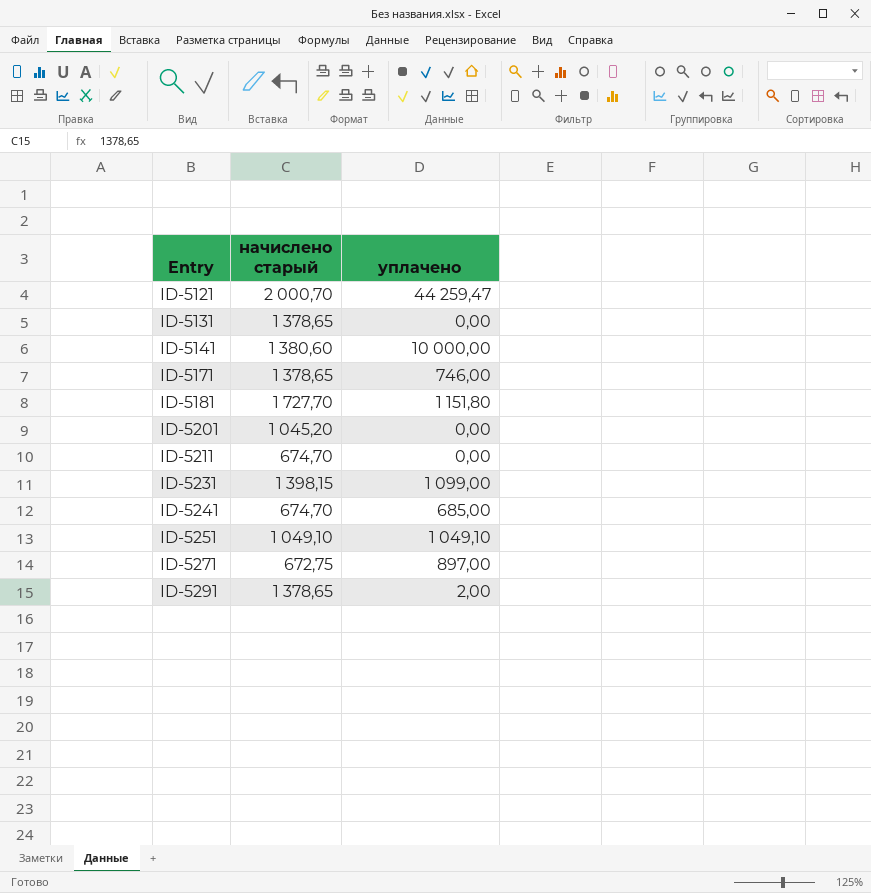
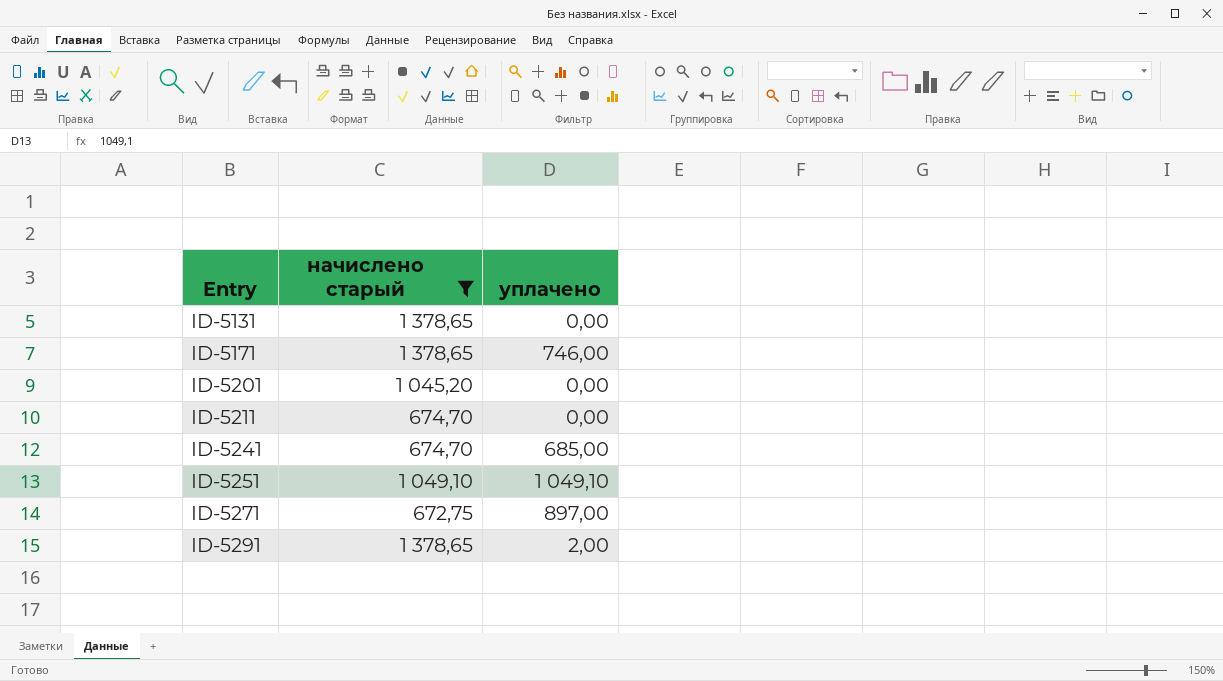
filter: none -> начислено старый <= 1 378,65

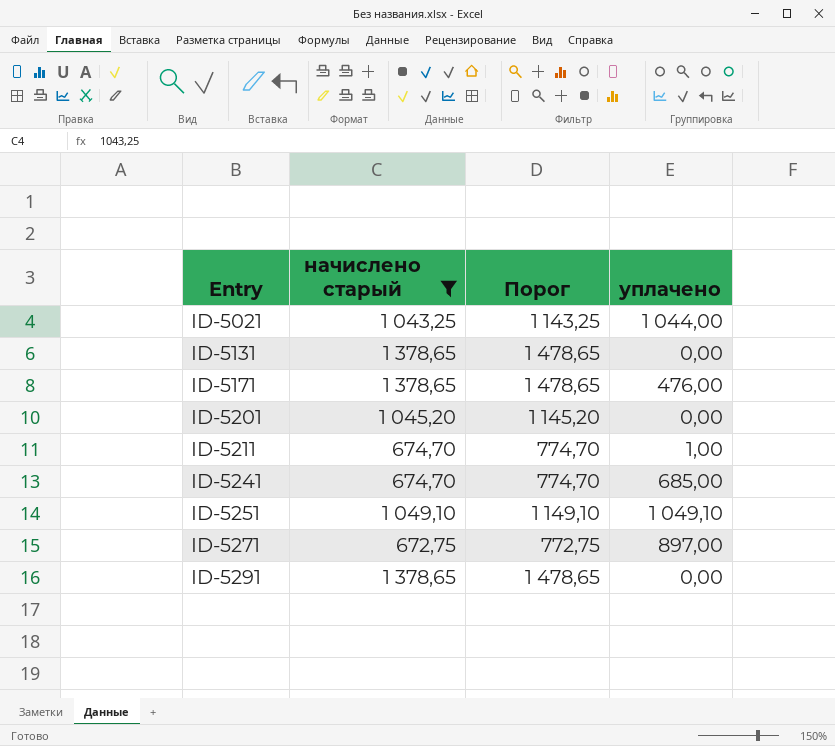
column Порог | formula: none -> [начислено старый] + 100
row ID-5021: none -> 1 043,25 | 1 143,25 | 1 044,00
ID-5171 | уплачено: 746,00 -> 476,00
ID-5211 | уплачено: 0,00 -> 1,00
ID-5291 | уплачено: 2,00 -> 0,00

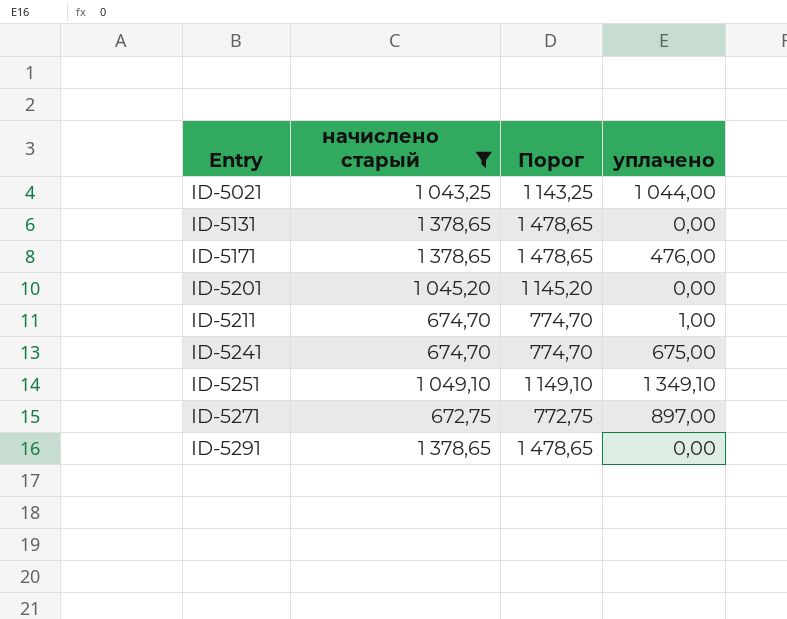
ID-5241 | уплачено: 685,00 -> 675,00
ID-5251 | уплачено: 1 049,10 -> 1 349,10

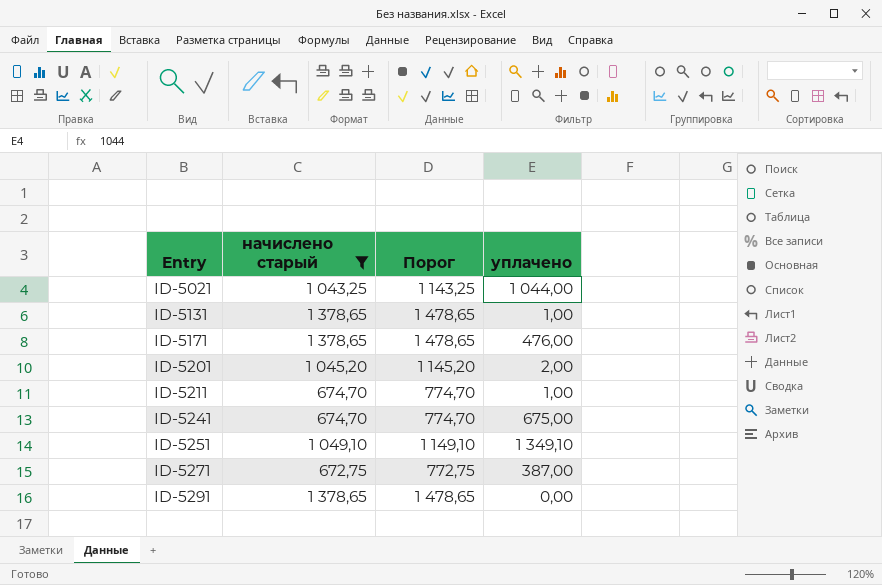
ID-5131 | уплачено: 0,00 -> 1,00
ID-5201 | уплачено: 0,00 -> 2,00
ID-5271 | уплачено: 897,00 -> 387,00

